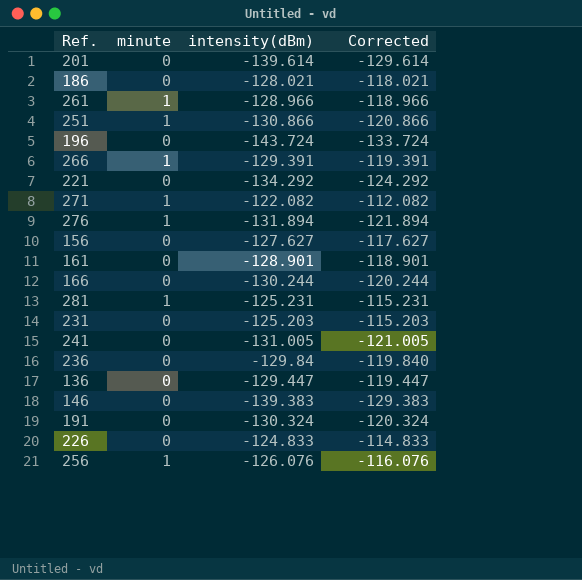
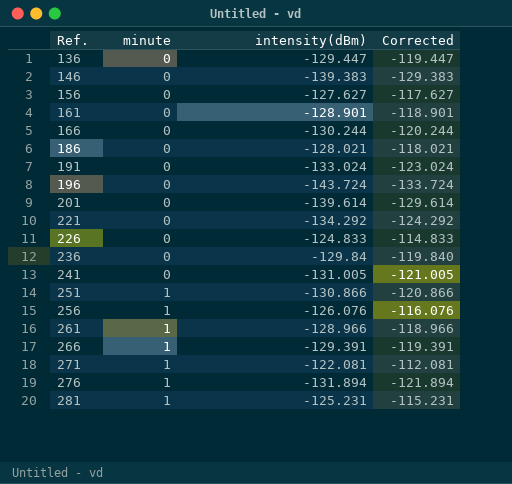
row order: none -> Ref. ascending
row 231: 0 | -125.203 | -115.203 -> none
191 | intensity(dBm): -130.324 -> -133.024
191 | Corrected: -120.324 -> -123.024
271 | intensity(dBm): -122.082 -> -122.081
271 | Corrected: -112.082 -> -112.081

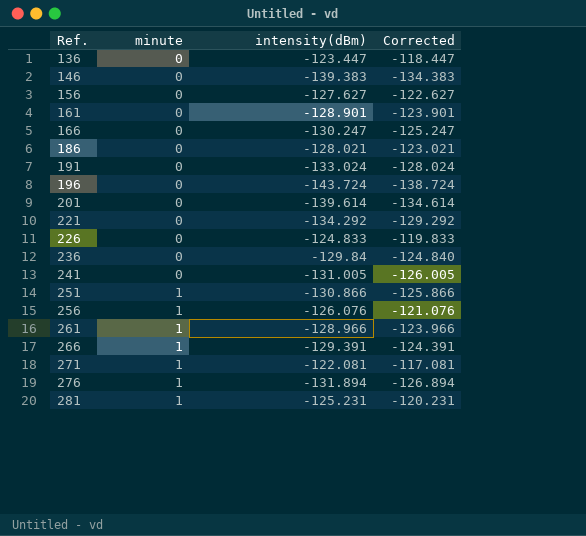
column Corrected | formula: [intensity(dBm)] + 10 -> [intensity(dBm)] + 5
136 | intensity(dBm): -129.447 -> -123.447
166 | intensity(dBm): -130.244 -> -130.247

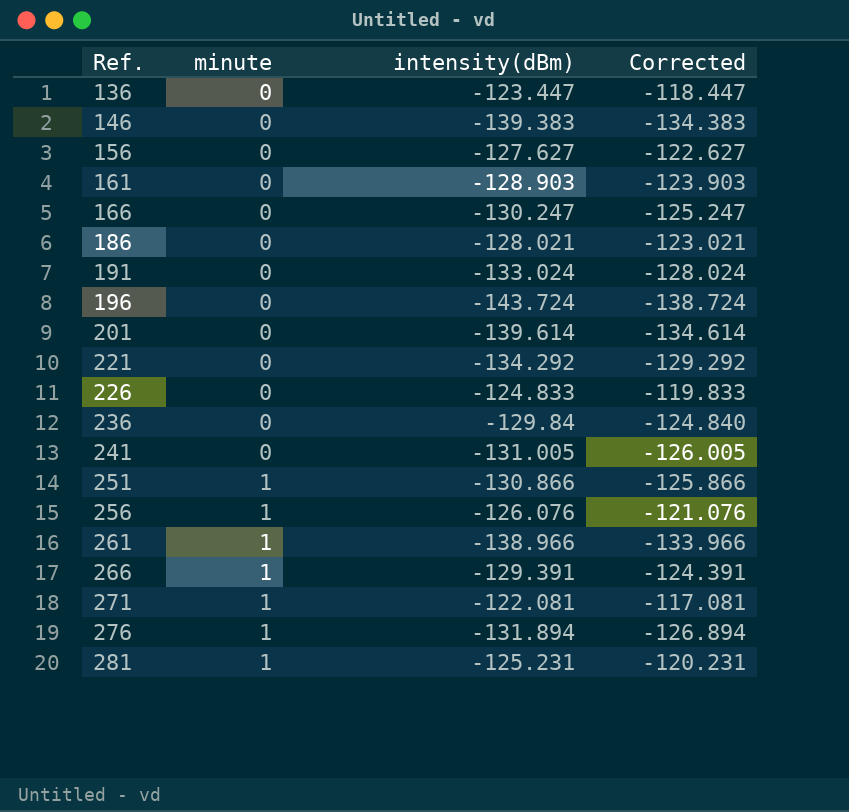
161 | intensity(dBm): -128.901 -> -128.903
161 | Corrected: -123.901 -> -123.903
261 | intensity(dBm): -128.966 -> -138.966
261 | Corrected: -123.966 -> -133.966

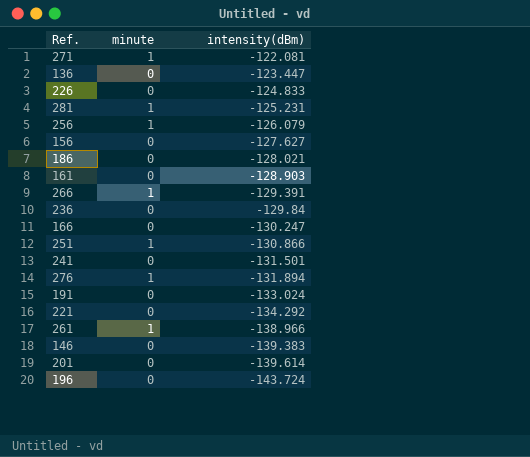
row order: Ref. ascending -> intensity(dBm) descending
column Corrected | formula: [intensity(dBm)] + 5 -> none
256 | intensity(dBm): -126.076 -> -126.079
241 | intensity(dBm): -131.005 -> -131.501

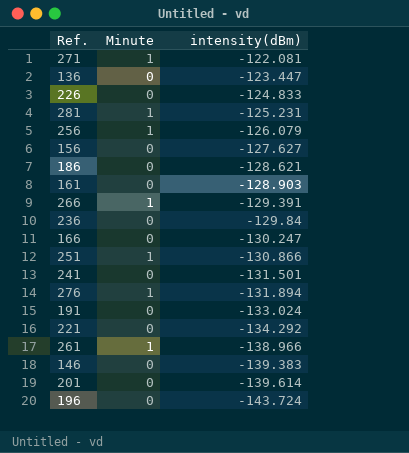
column name: minute -> Minute
186 | intensity(dBm): -128.021 -> -128.621

